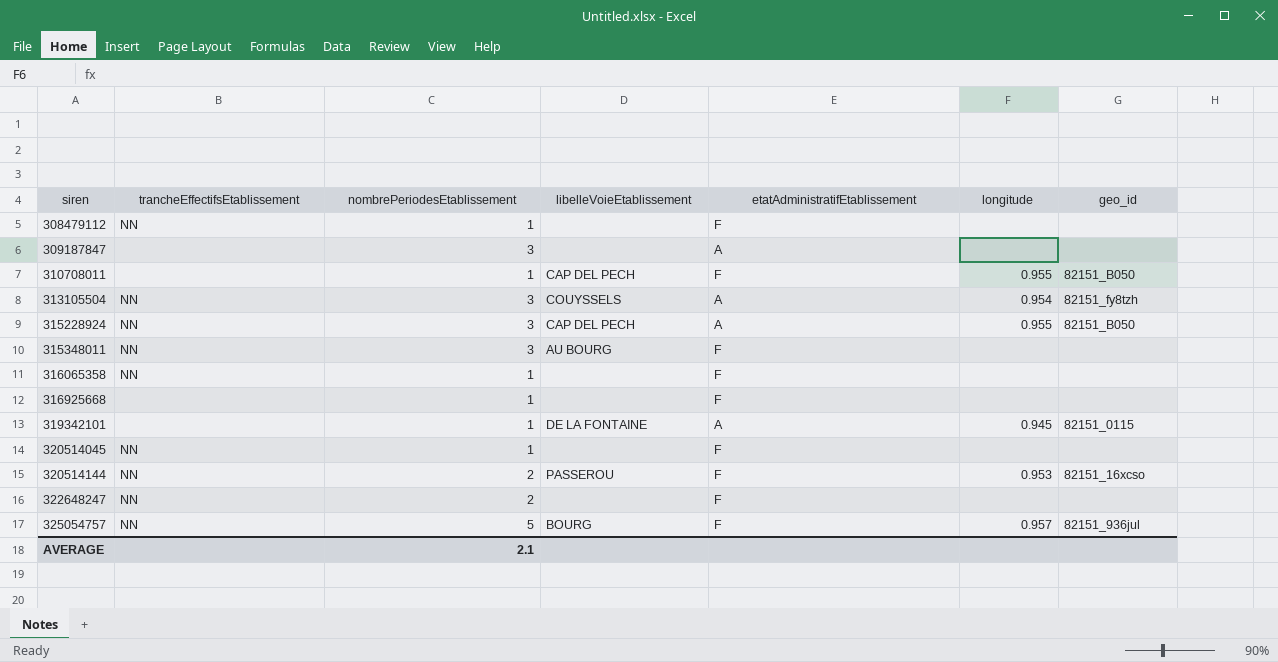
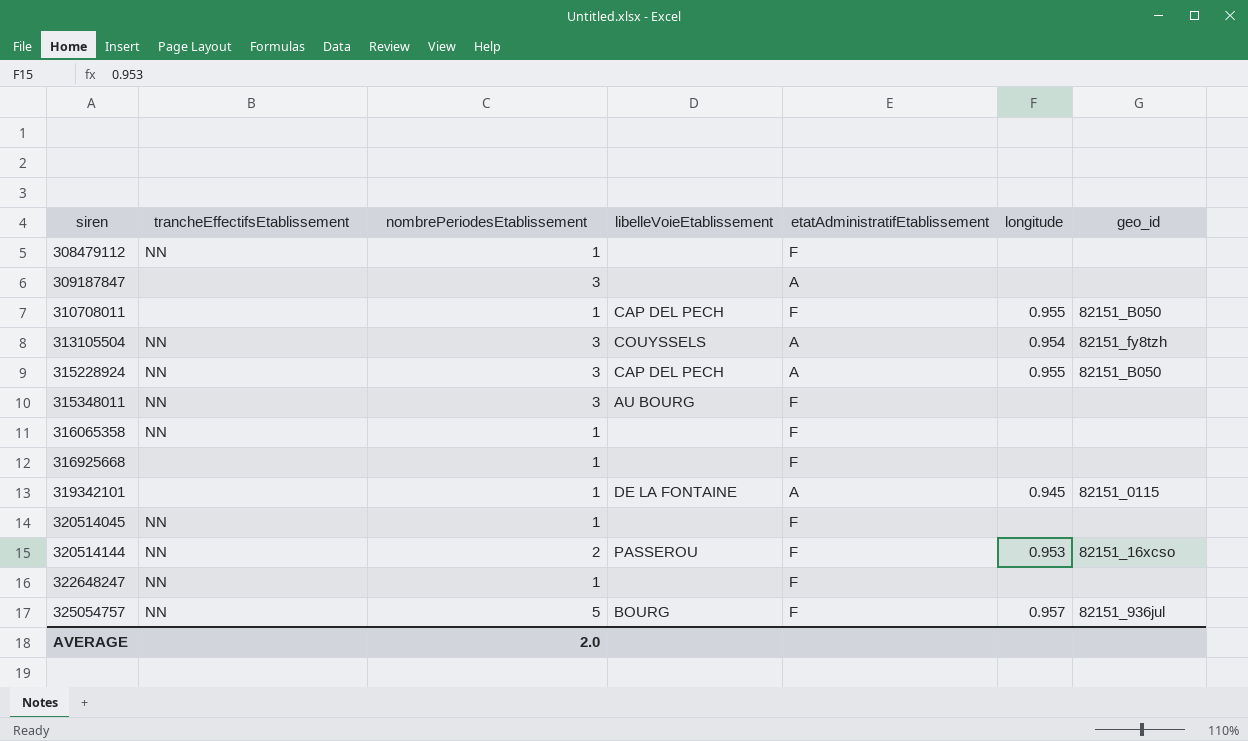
322648247 | nombrePeriodesEtablissement: 2 -> 1
AVERAGE | nombrePeriodesEtablissement: 2.1 -> 2.0

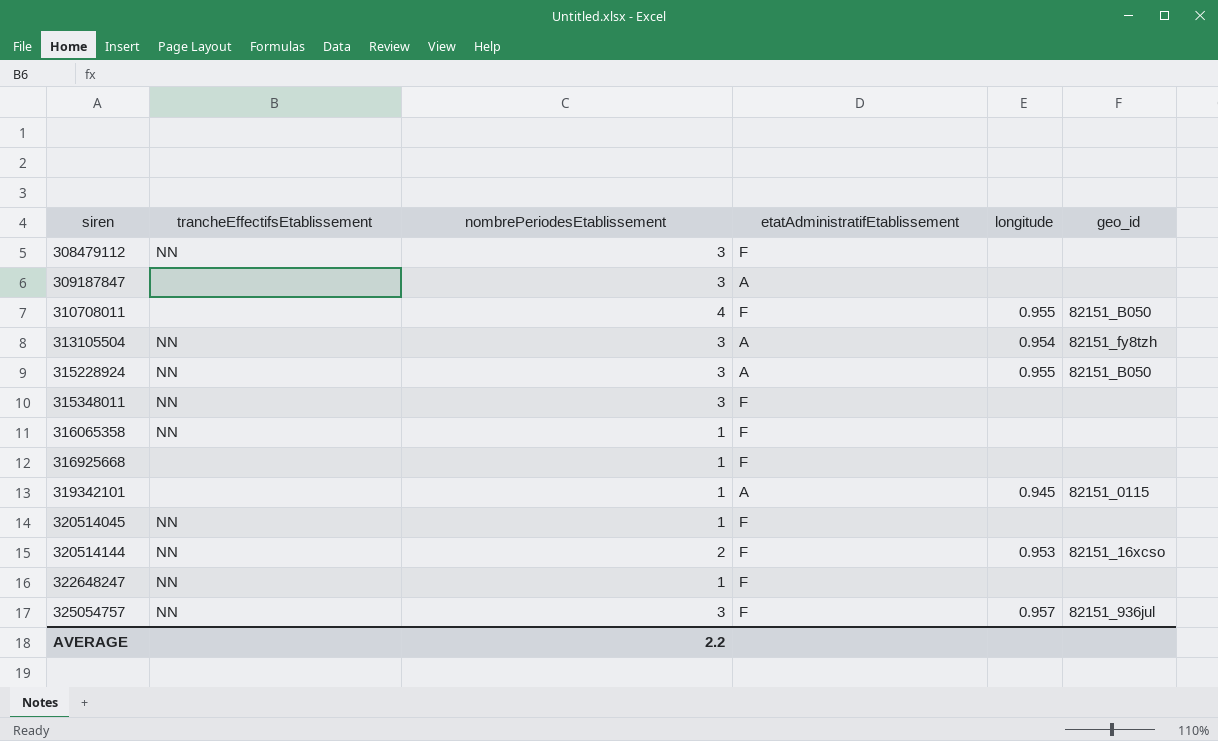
column libelleVoieEtablissement | position: 4 -> none
308479112 | nombrePeriodesEtablissement: 1 -> 3
310708011 | nombrePeriodesEtablissement: 1 -> 4
325054757 | nombrePeriodesEtablissement: 5 -> 3
AVERAGE | nombrePeriodesEtablissement: 2.0 -> 2.2

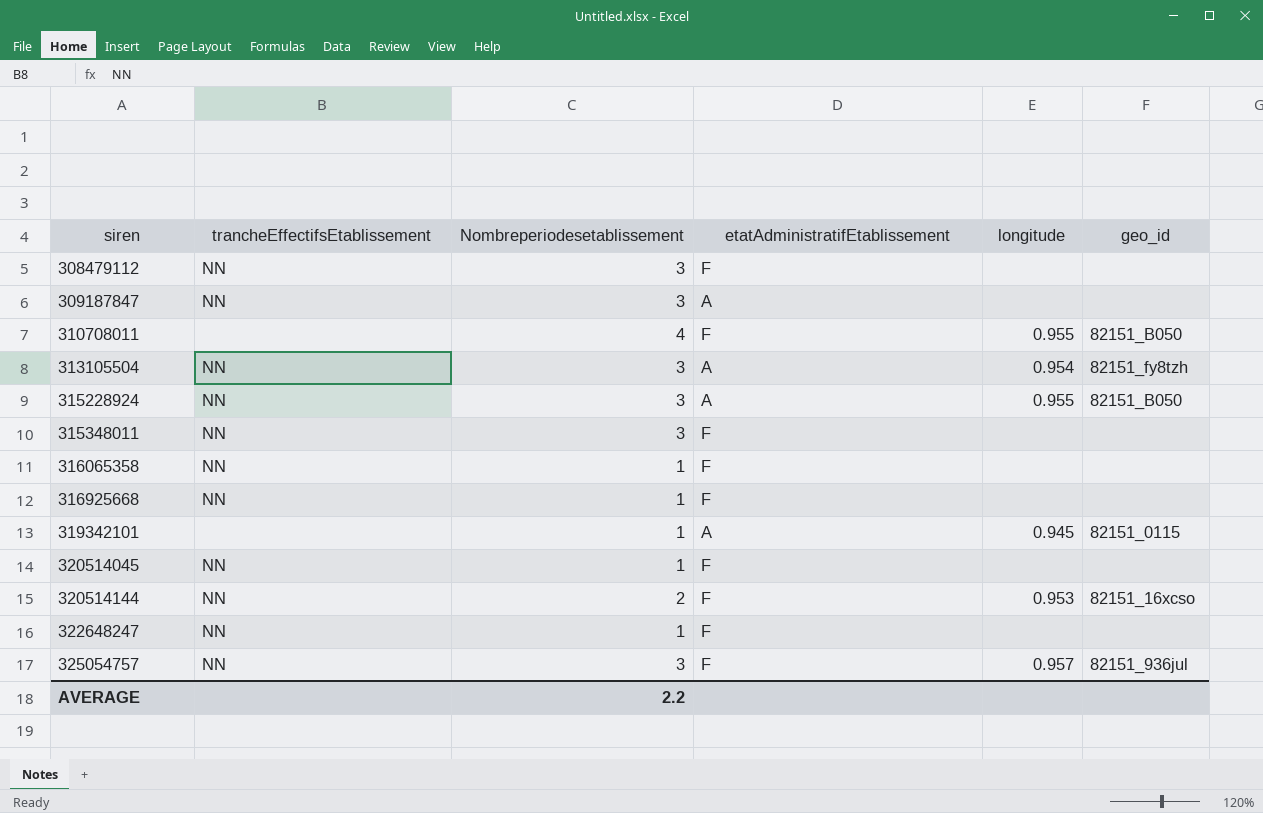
column name: nombrePeriodesEtablissement -> Nombreperiodesetablissement
309187847 | trancheEffectifsEtablissement: none -> NN
316925668 | trancheEffectifsEtablissement: none -> NN

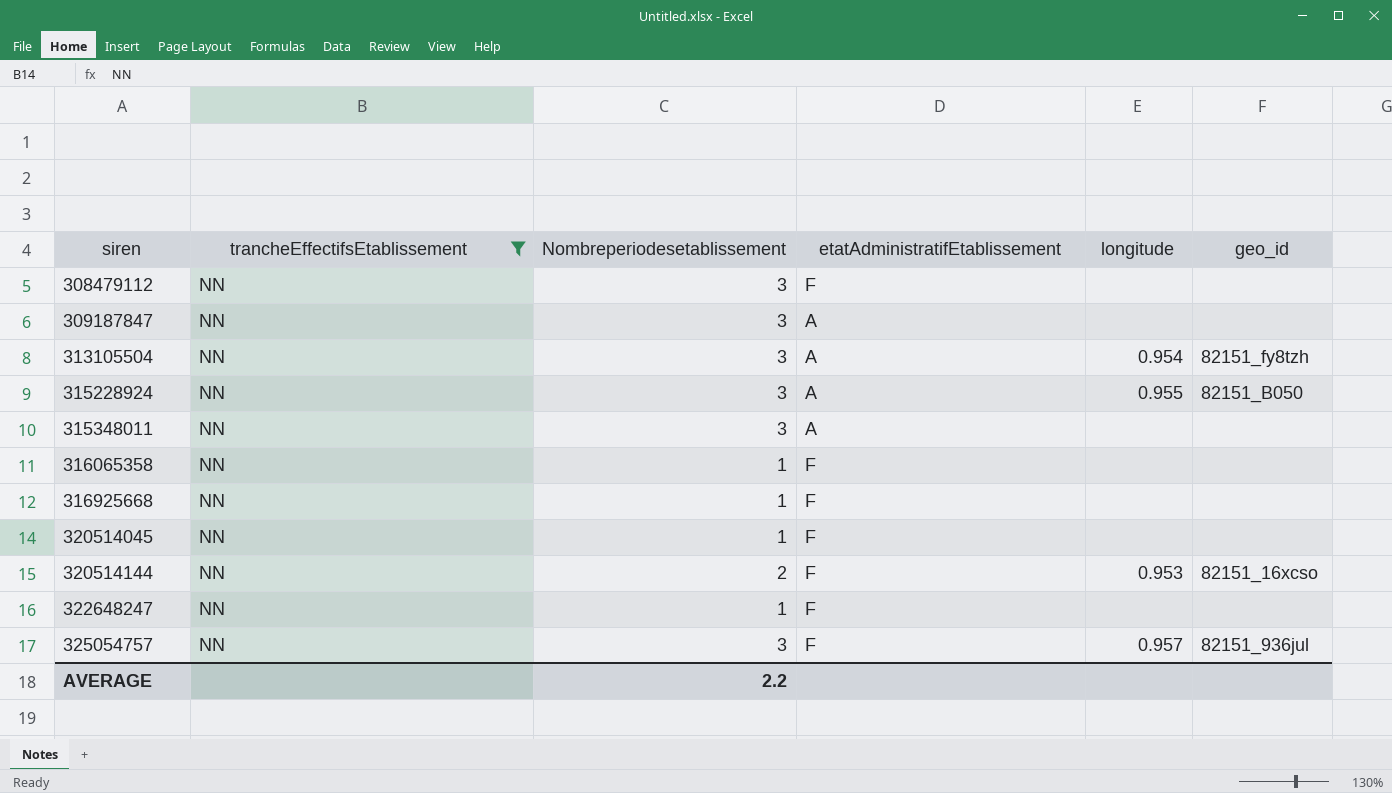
filter: none -> trancheEffectifsEtablissement = NN
315348011 | etatAdministratifEtablissement: F -> A

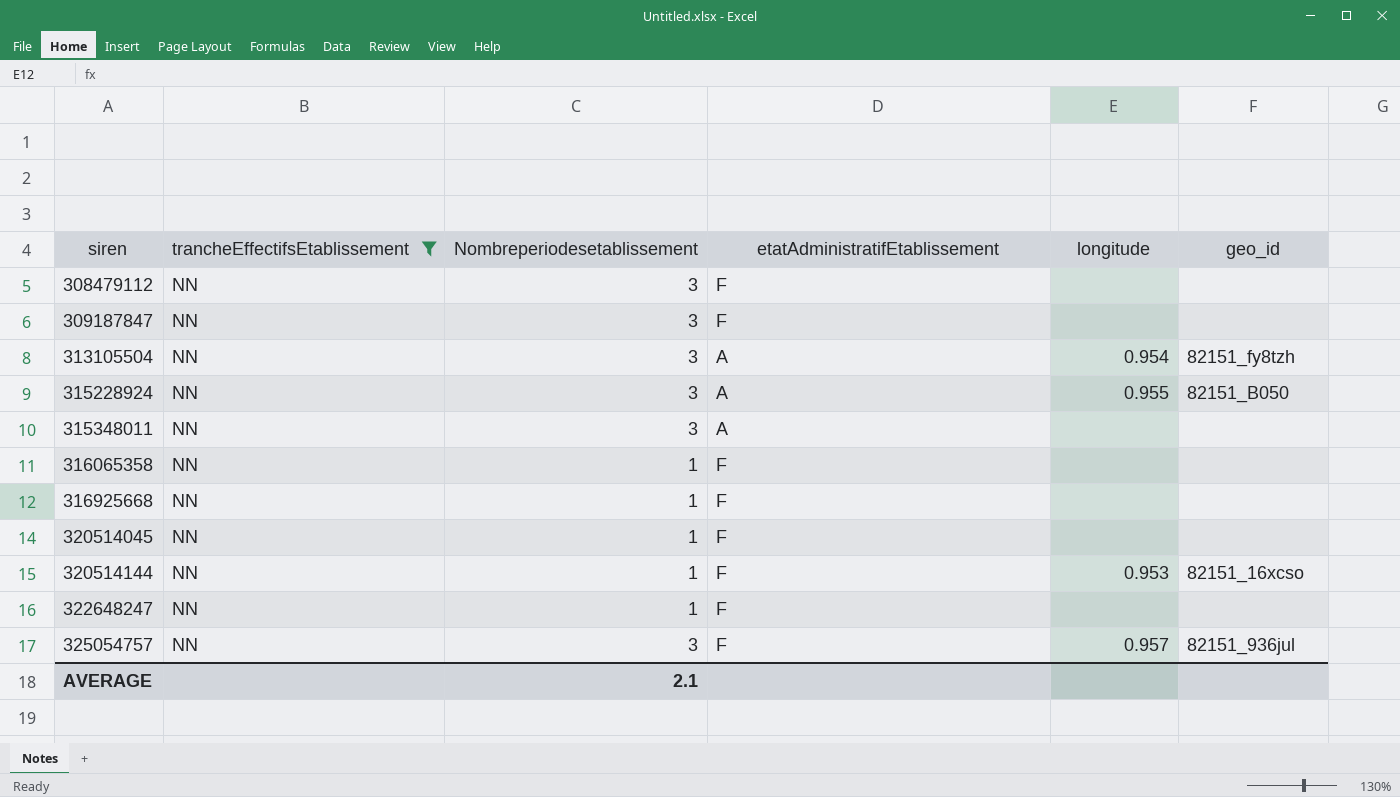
309187847 | etatAdministratifEtablissement: A -> F
320514144 | Nombreperiodesetablissement: 2 -> 1
AVERAGE | Nombreperiodesetablissement: 2.2 -> 2.1

